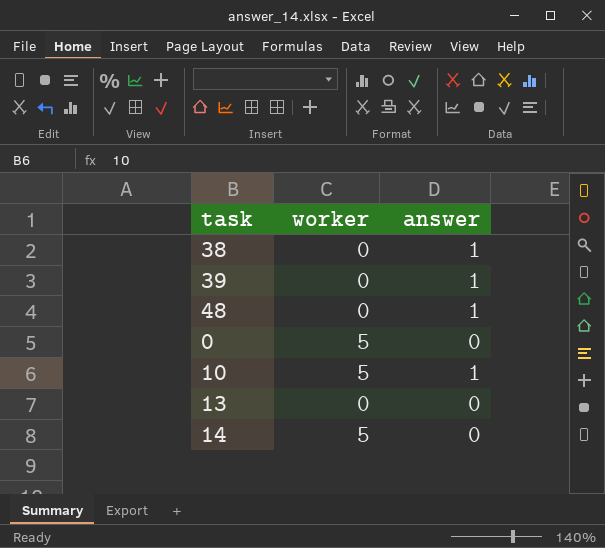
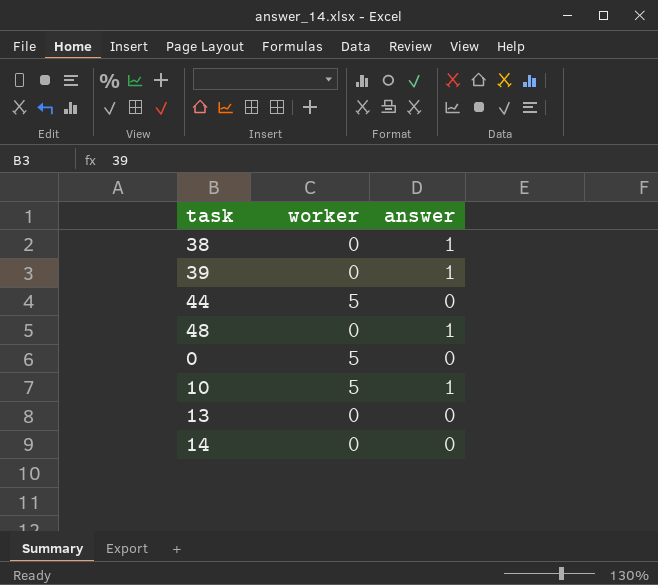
row 44: none -> 5 | 0
14 | worker: 5 -> 0

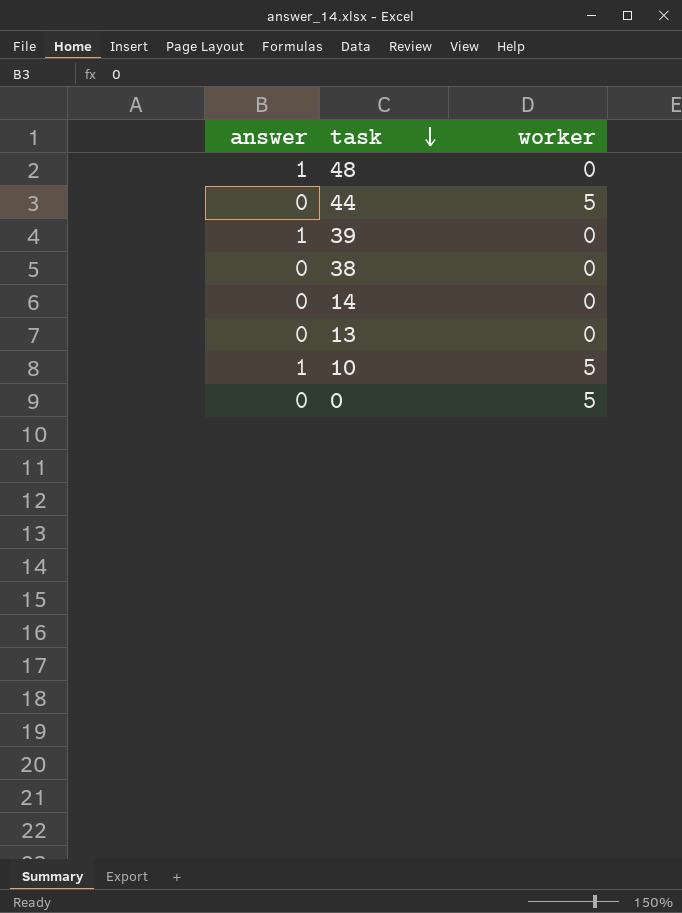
row order: none -> task descending
column answer | position: 3 -> 1
38 | answer: 1 -> 0

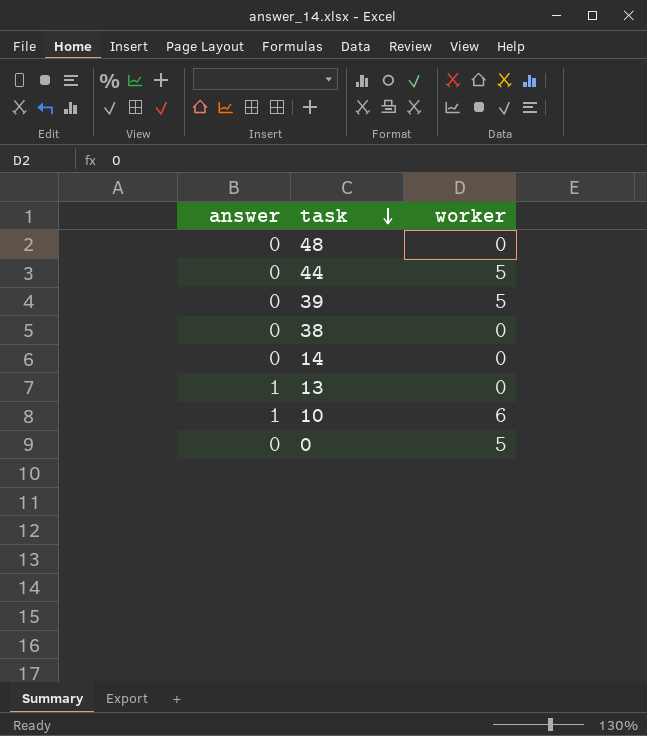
48 | answer: 1 -> 0
39 | answer: 1 -> 0
39 | worker: 0 -> 5
13 | answer: 0 -> 1
10 | worker: 5 -> 6

